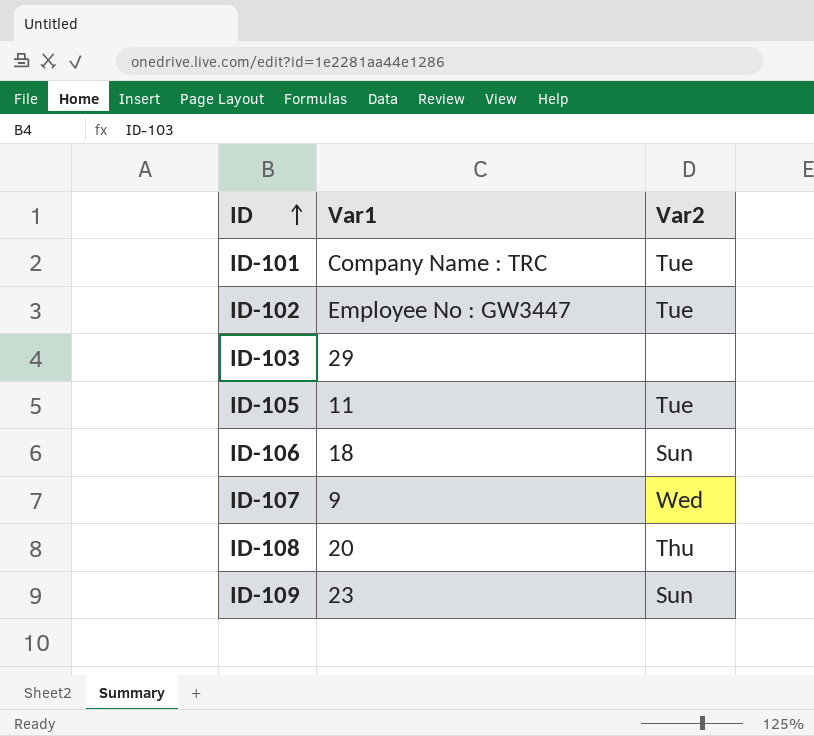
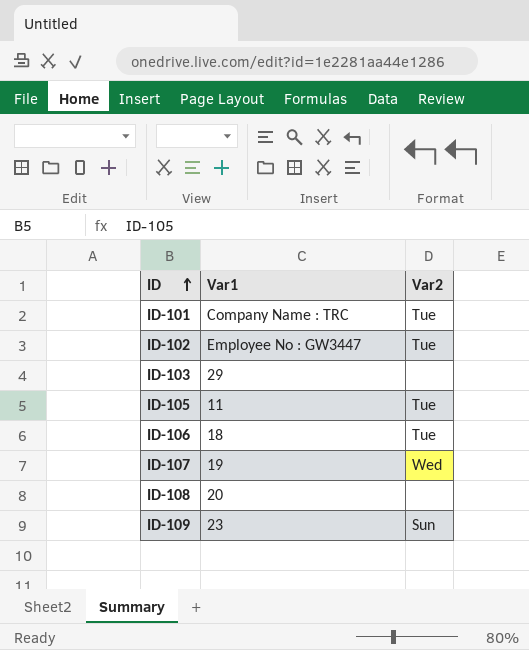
ID-106 | Var2: Sun -> Tue
ID-107 | Var1: 9 -> 19
ID-108 | Var2: Thu -> none

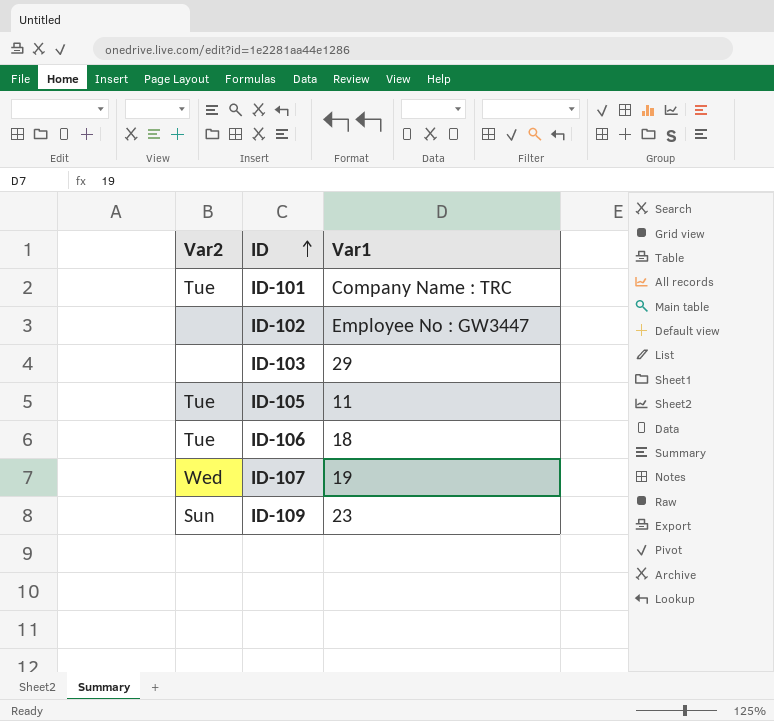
column Var2 | position: 3 -> 1
row ID-108: 20 | none -> none
ID-102 | Var2: Tue -> none

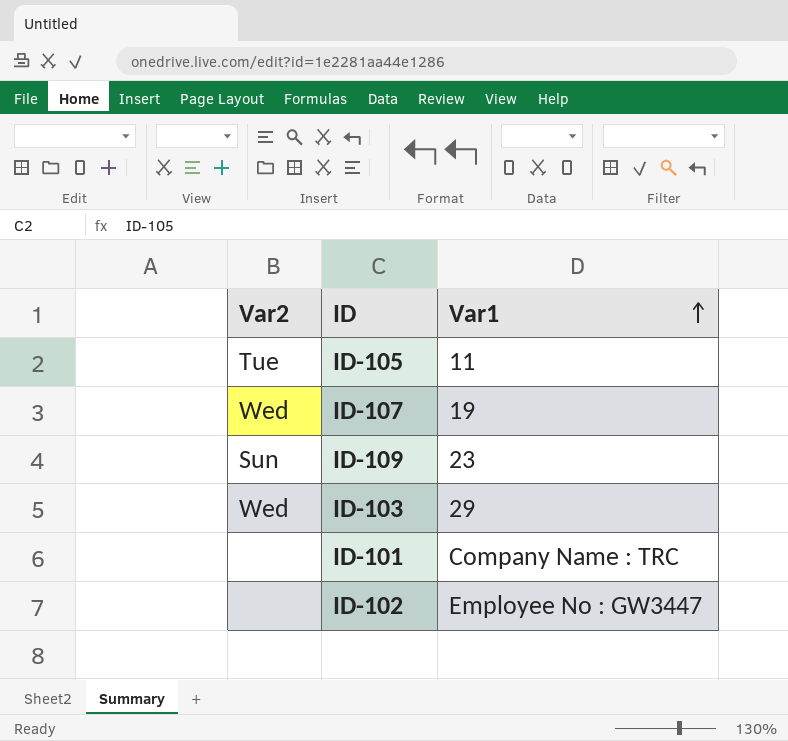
row order: ID ascending -> Var1 ascending
row ID-106: Tue | 18 -> none
ID-103 | Var2: none -> Wed
ID-101 | Var2: Tue -> none

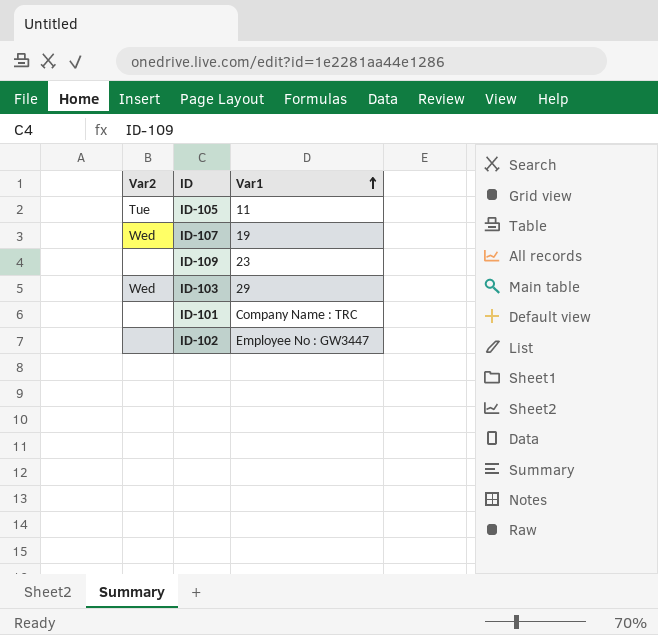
ID-109 | Var2: Sun -> none

